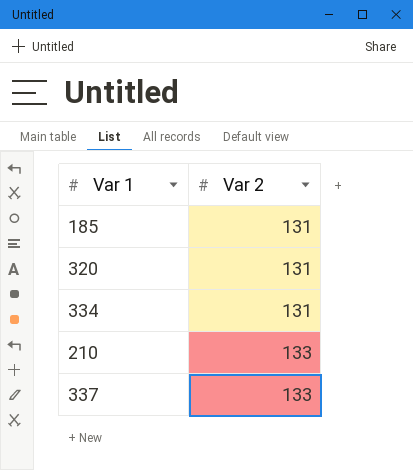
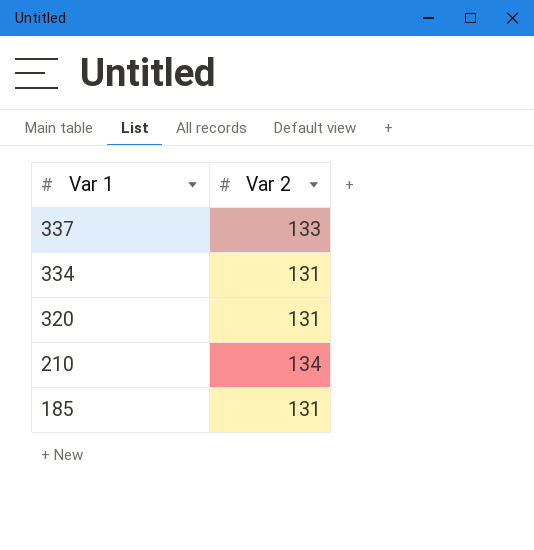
row order: Var 2 ascending -> Var 1 descending
210 | Var 2: 133 -> 134

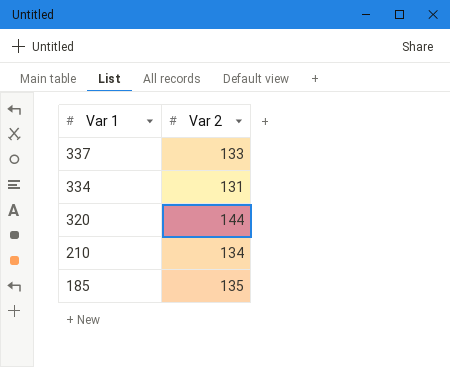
320 | Var 2: 131 -> 144
185 | Var 2: 131 -> 135

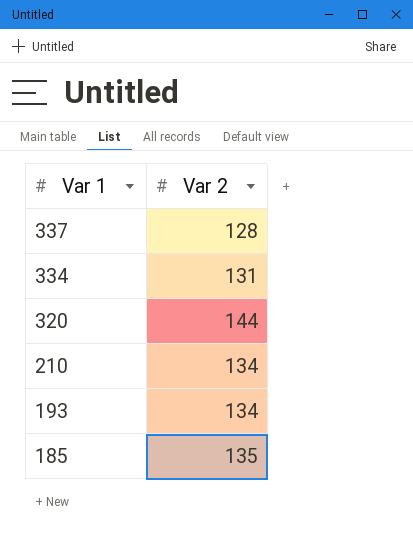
337 | Var 2: 133 -> 128
row 193: none -> 134

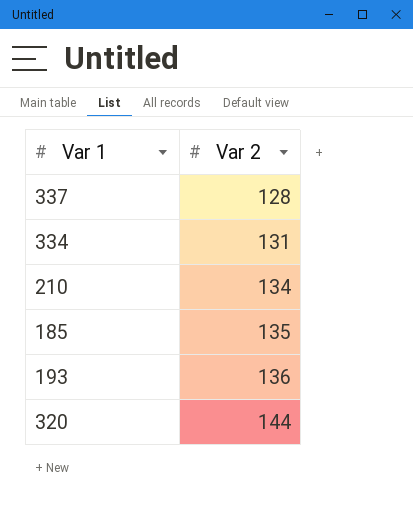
row order: Var 1 descending -> Var 2 ascending
193 | Var 2: 134 -> 136

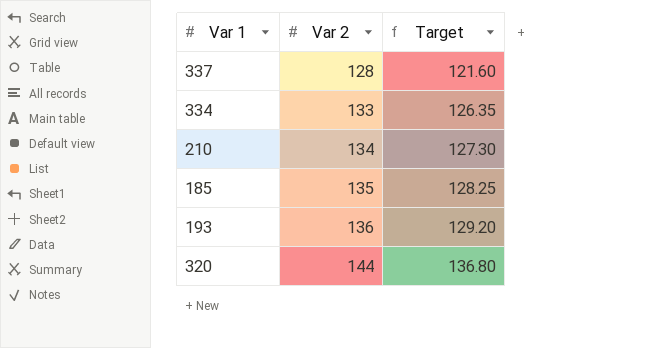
column Target | formula: none -> [Var 2] * 0.95
334 | Var 2: 131 -> 133

